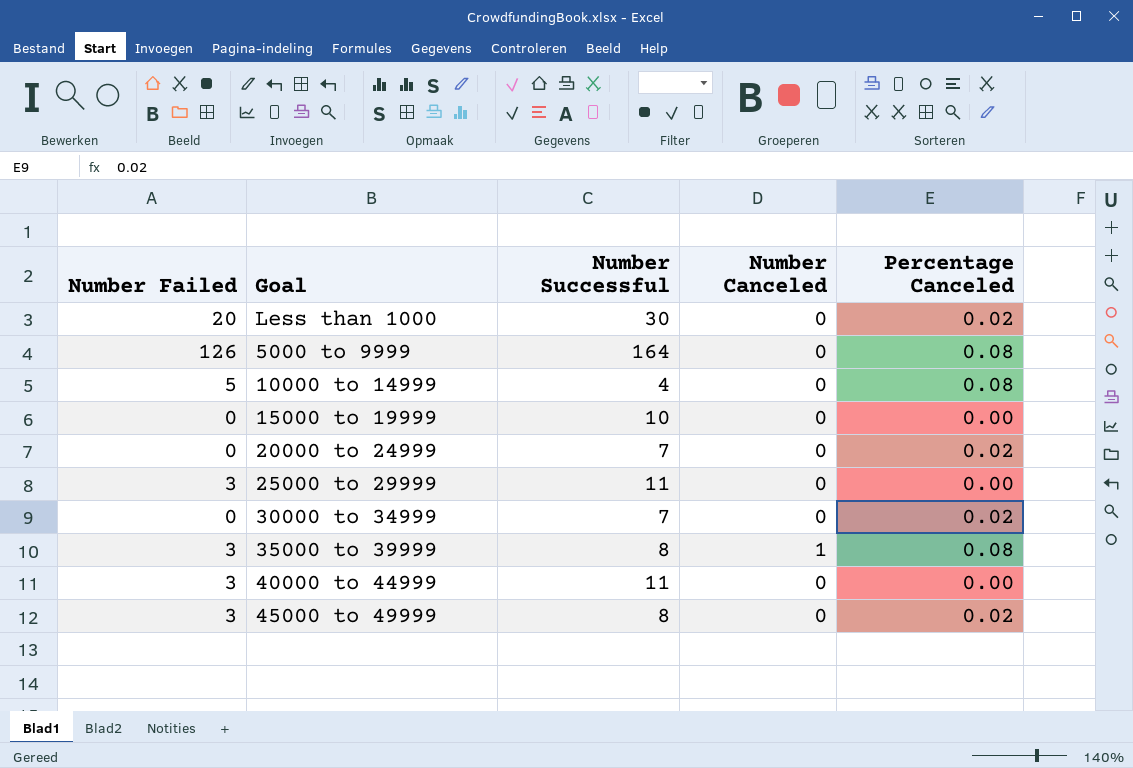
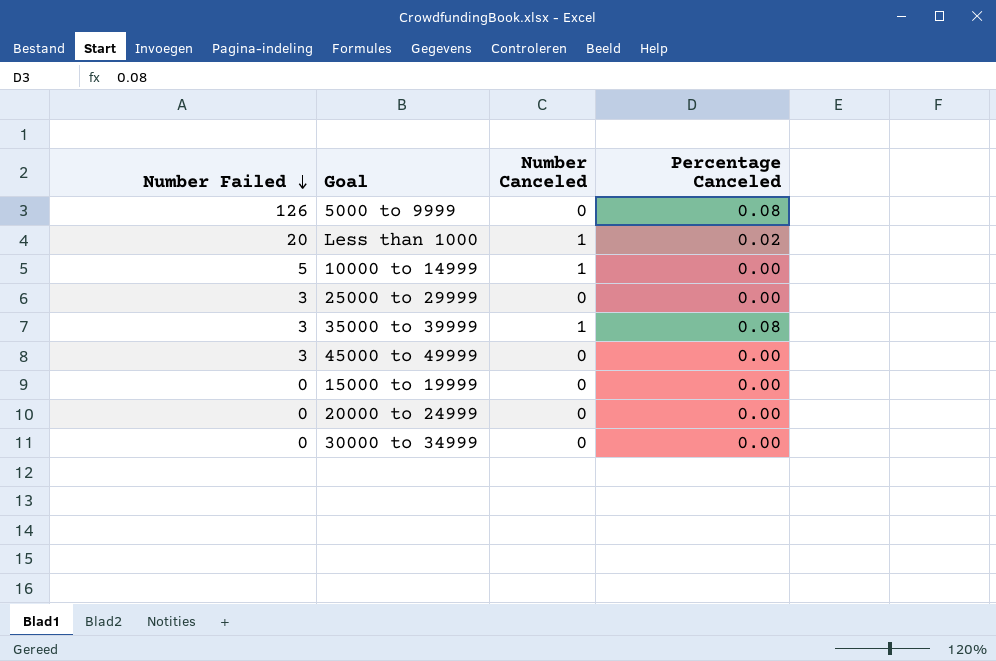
row order: none -> Number Failed descending
column Number Successful | position: 3 -> none
row 40000 to 44999: 3 | 11 | 0 | 0.00 -> none
Less than 1000 | Number Canceled: 0 -> 1
10000 to 14999 | Number Canceled: 0 -> 1
10000 to 14999 | Percentage Canceled: 0.08 -> 0.00
45000 to 49999 | Percentage Canceled: 0.02 -> 0.00
20000 to 24999 | Percentage Canceled: 0.02 -> 0.00
30000 to 34999 | Percentage Canceled: 0.02 -> 0.00

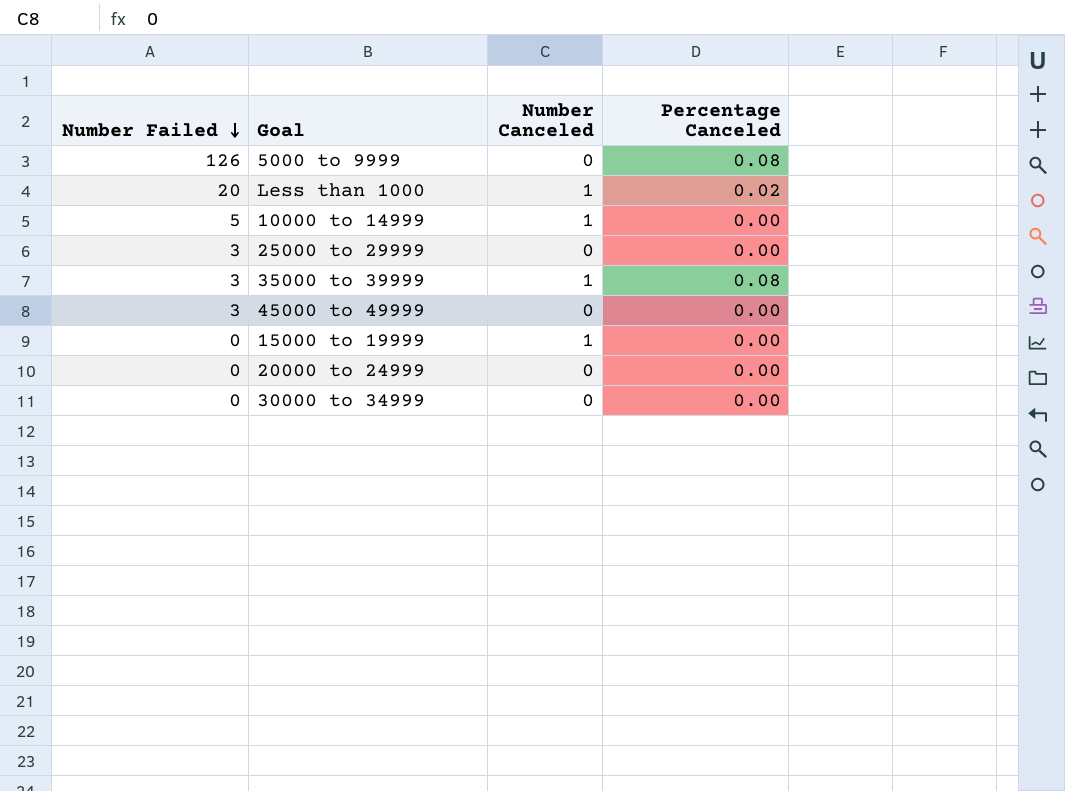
15000 to 19999 | Number Canceled: 0 -> 1

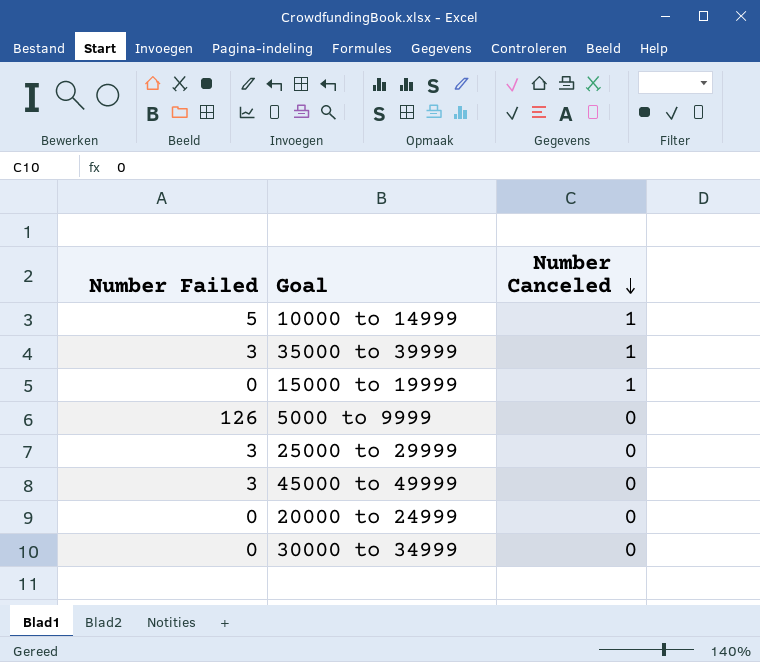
row order: Number Failed descending -> Number Canceled descending
column Percentage Canceled | position: 4 -> none
row Less than 1000: 20 | 1 | 0.02 -> none

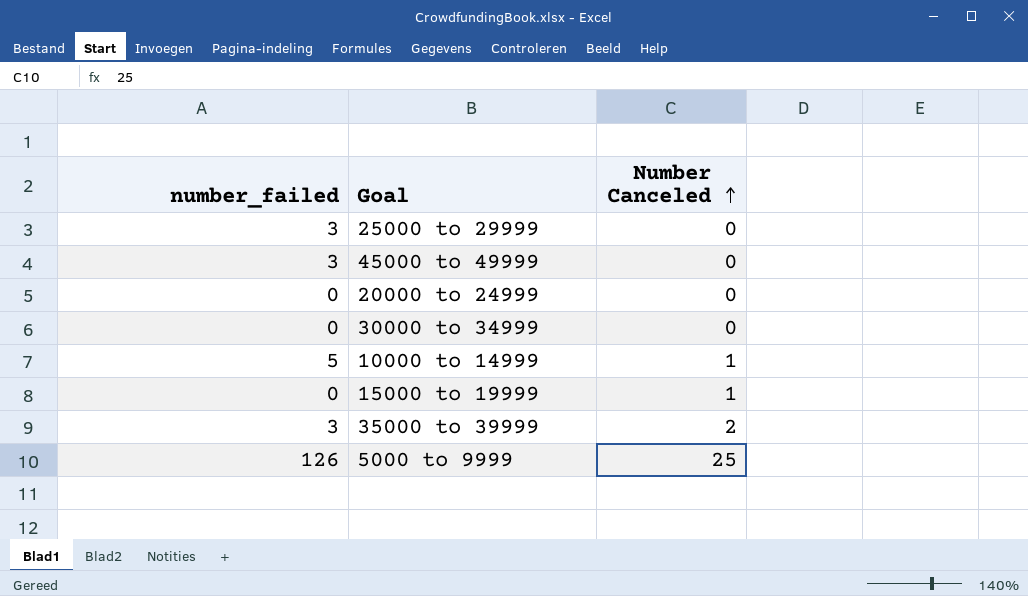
row order: Number Canceled descending -> Number Canceled ascending
column name: Number Failed -> number_failed
35000 to 39999 | Number Canceled: 1 -> 2
5000 to 9999 | Number Canceled: 0 -> 25

